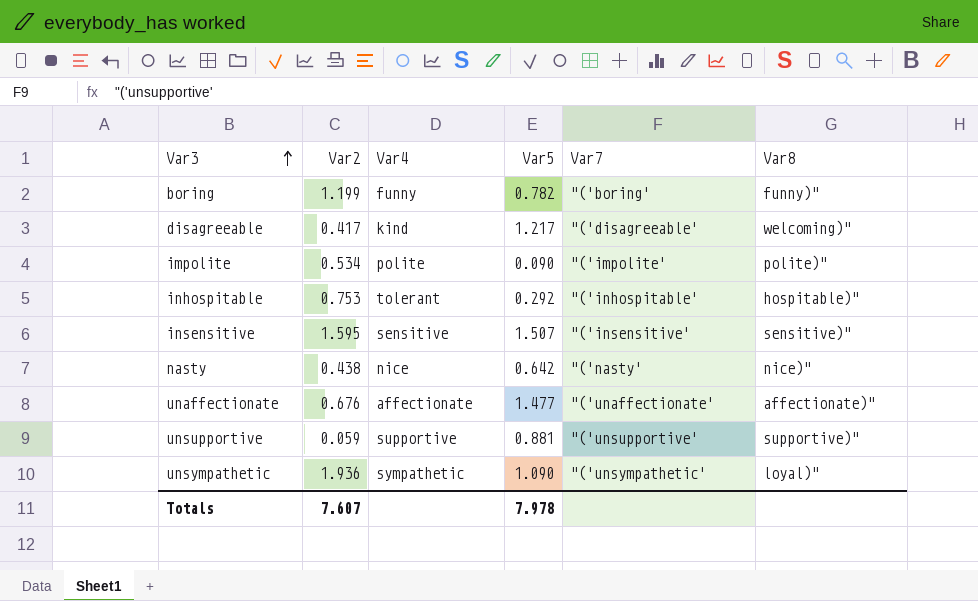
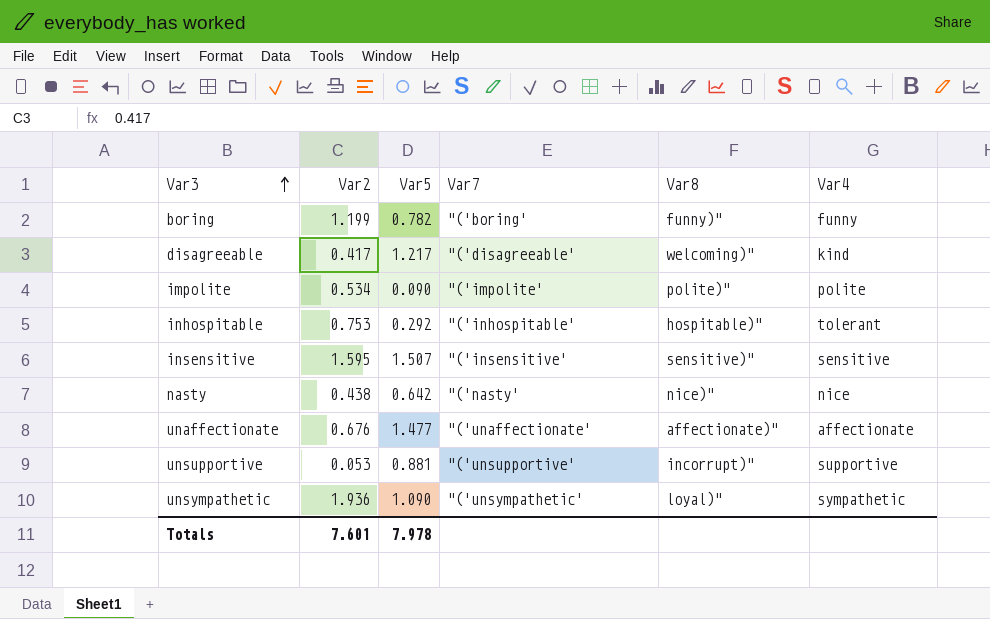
column Var4 | position: 3 -> 6
unsupportive | Var2: 0.059 -> 0.053
unsupportive | Var8: supportive)" -> incorrupt)"
Totals | Var2: 7.607 -> 7.601

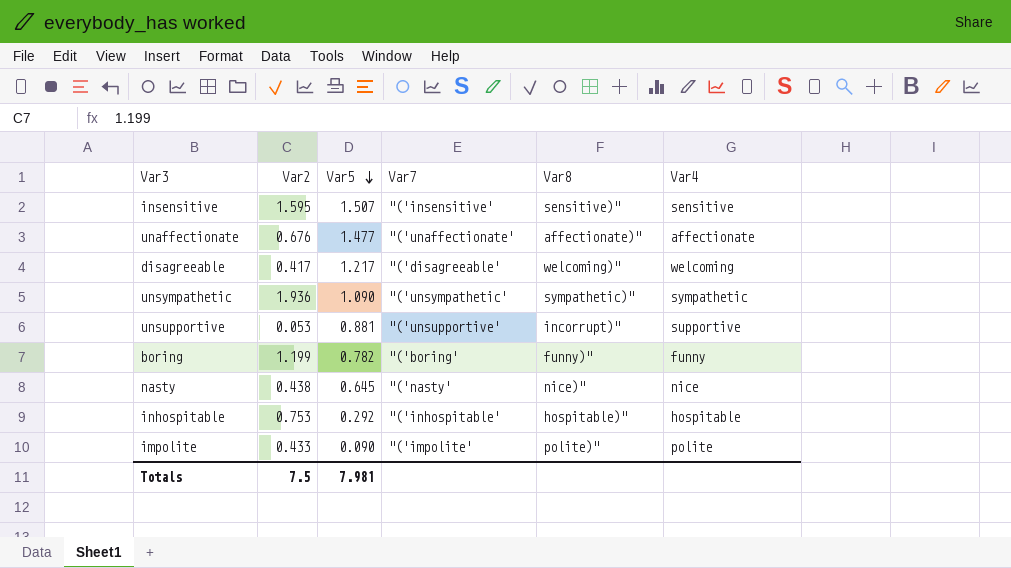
row order: Var3 ascending -> Var5 descending
disagreeable | Var4: kind -> welcoming
unsympathetic | Var8: loyal)" -> sympathetic)"
nasty | Var5: 0.642 -> 0.645
inhospitable | Var4: tolerant -> hospitable
impolite | Var2: 0.534 -> 0.433
Totals | Var2: 7.601 -> 7.5
Totals | Var5: 7.978 -> 7.981

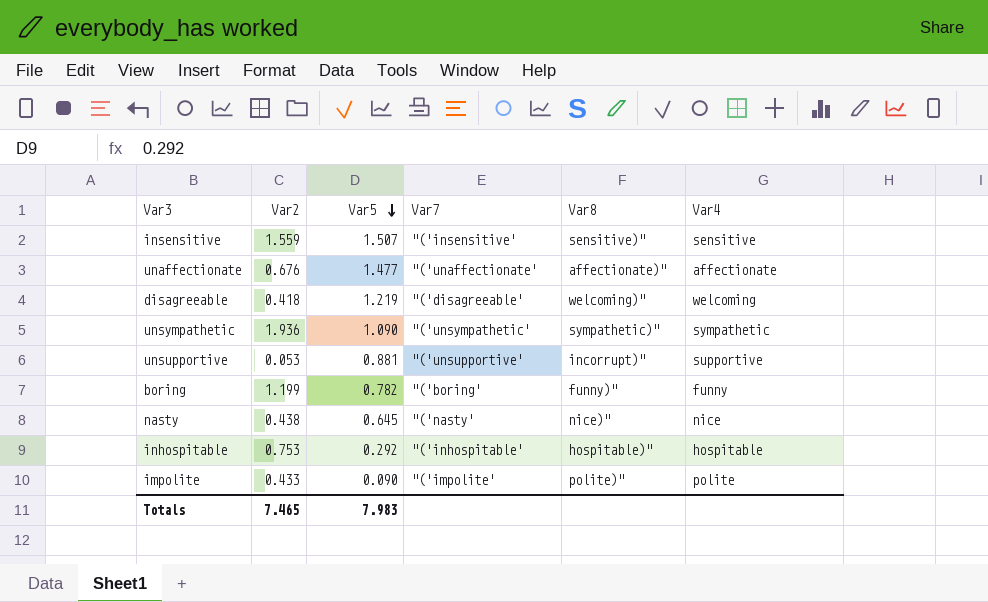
insensitive | Var2: 1.595 -> 1.559
disagreeable | Var2: 0.417 -> 0.418
disagreeable | Var5: 1.217 -> 1.219
Totals | Var2: 7.5 -> 7.465
Totals | Var5: 7.981 -> 7.983

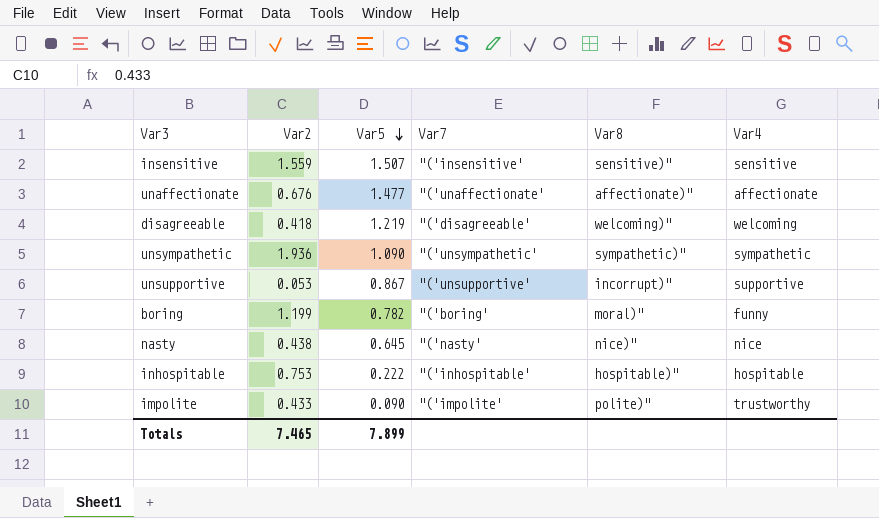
unsupportive | Var5: 0.881 -> 0.867
boring | Var8: funny)" -> moral)"
inhospitable | Var5: 0.292 -> 0.222
impolite | Var4: polite -> trustworthy
Totals | Var5: 7.983 -> 7.899

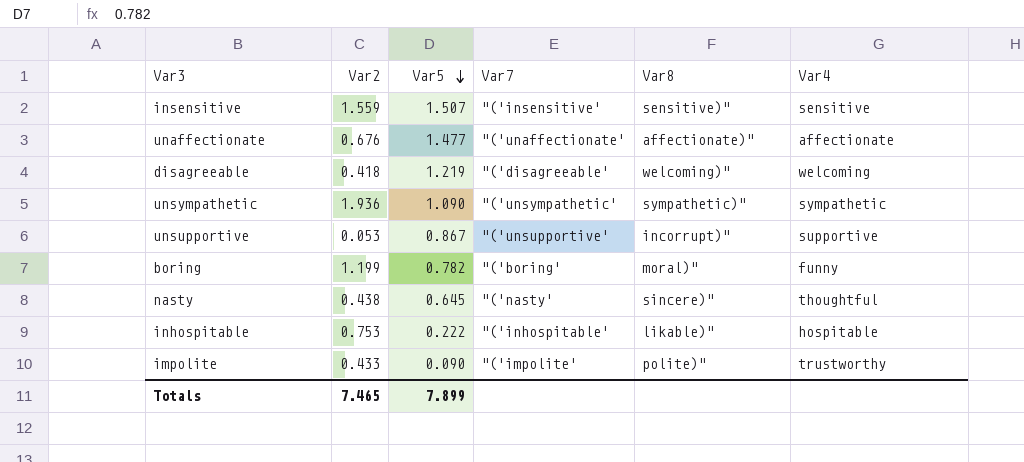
nasty | Var8: nice)" -> sincere)"
nasty | Var4: nice -> thoughtful
inhospitable | Var8: hospitable)" -> likable)"

